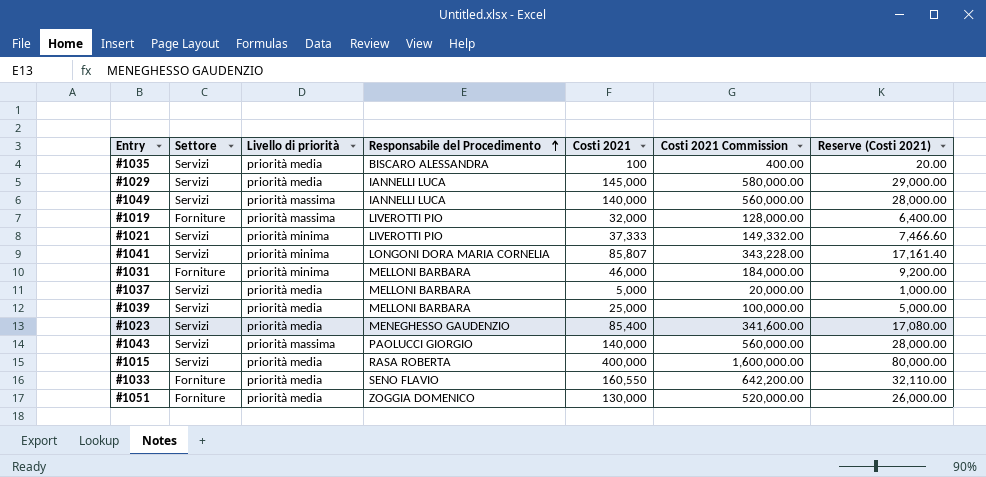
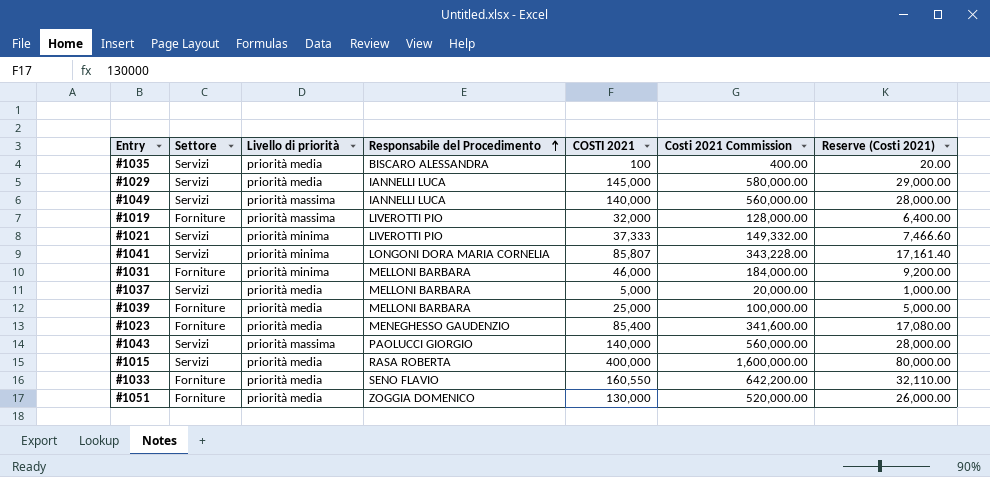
column name: Costi 2021 -> COSTI 2021
#1039 | Settore: Servizi -> Forniture
#1023 | Settore: Servizi -> Forniture

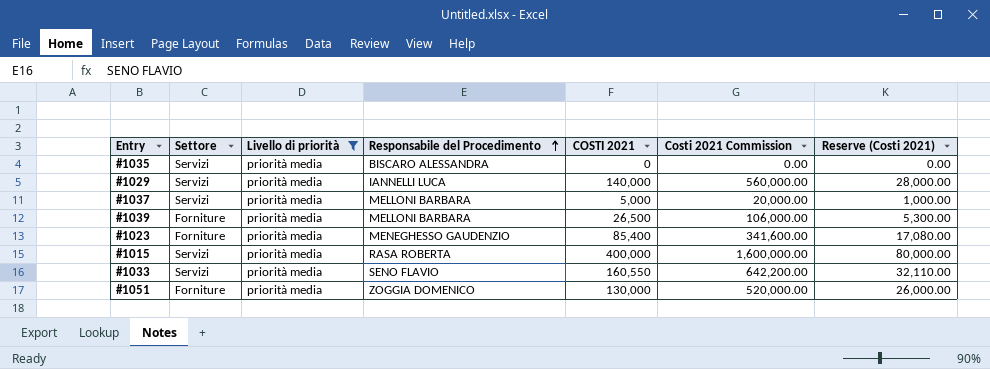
filter: none -> Livello di priorità = priorità media
#1035 | COSTI 2021: 100 -> 0
#1035 | Costi 2021 Commission: 400.00 -> 0.00
#1035 | Reserve (Costi 2021): 20.00 -> 0.00
#1029 | COSTI 2021: 145,000 -> 140,000
#1029 | Costi 2021 Commission: 580,000.00 -> 560,000.00
#1029 | Reserve (Costi 2021): 29,000.00 -> 28,000.00
#1039 | COSTI 2021: 25,000 -> 26,500
#1039 | Costi 2021 Commission: 100,000.00 -> 106,000.00
#1039 | Reserve (Costi 2021): 5,000.00 -> 5,300.00
#1033 | Settore: Forniture -> Servizi

